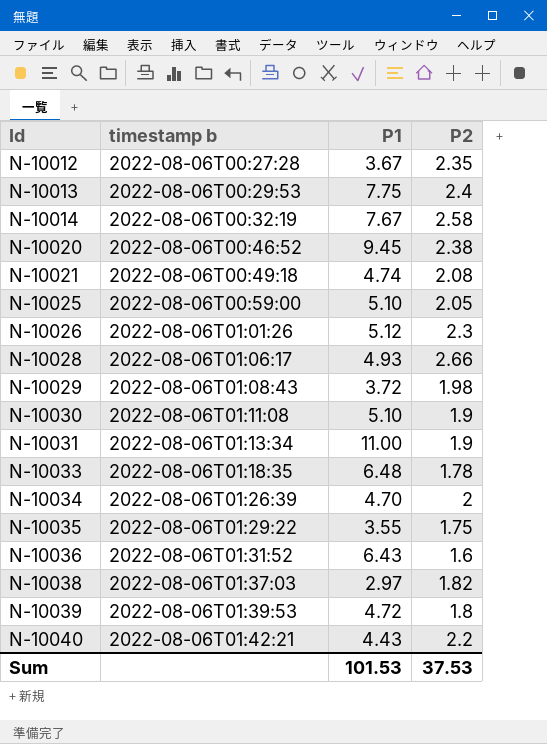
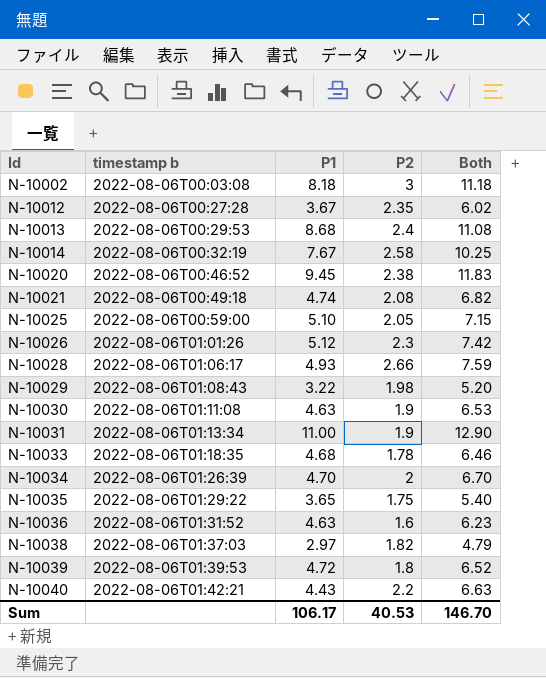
column Both | formula: none -> [P1] + [P2]
row N-10002: none -> 2022-08-06T00:03:08 | 8.18 | 3 | 11.18
N-10013 | P1: 7.75 -> 8.68
N-10029 | P1: 3.72 -> 3.22
N-10030 | P1: 5.10 -> 4.63
N-10033 | P1: 6.48 -> 4.68
N-10035 | P1: 3.55 -> 3.65
N-10036 | P1: 6.43 -> 4.63
Sum | P1: 101.53 -> 106.17
Sum | P2: 37.53 -> 40.53

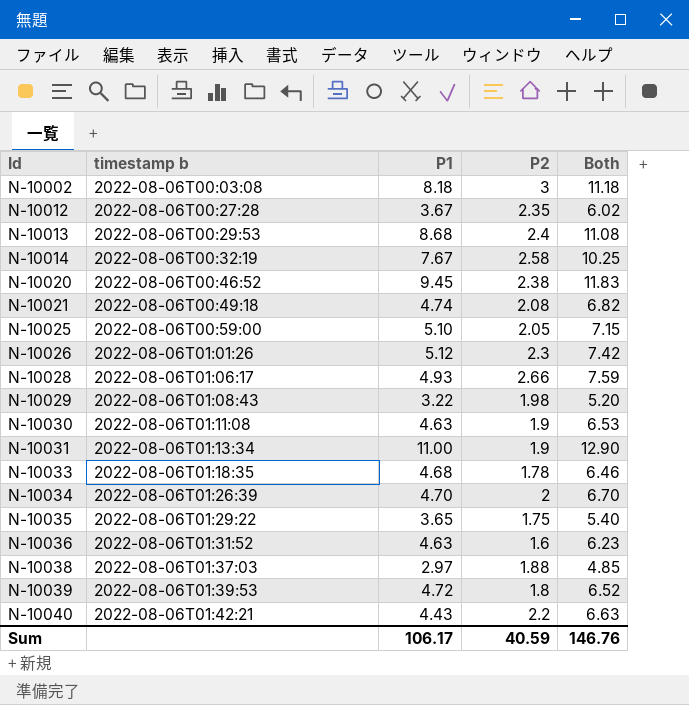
N-10038 | P2: 1.82 -> 1.88
N-10038 | Both: 4.79 -> 4.85
Sum | P2: 40.53 -> 40.59
Sum | Both: 146.70 -> 146.76

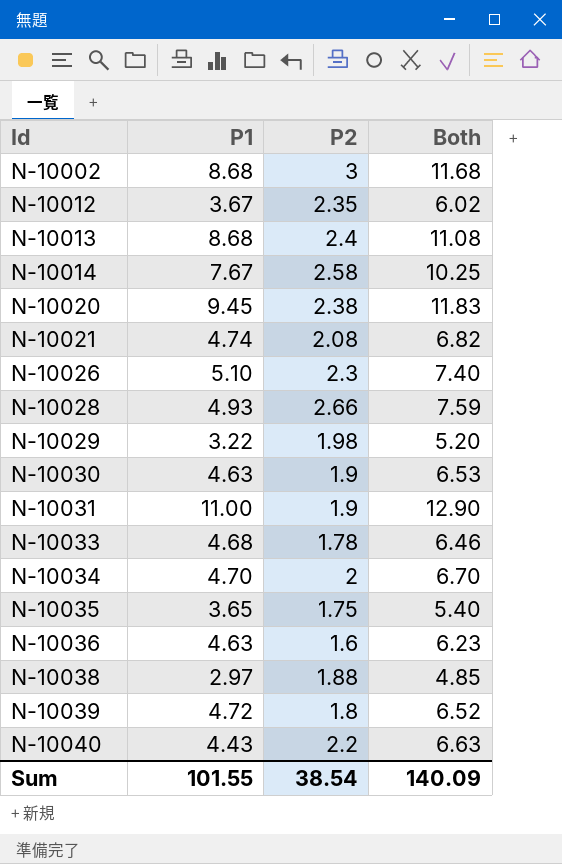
column timestamp b | position: 2 -> none
row N-10025: 2022-08-06T00:59:00 | 5.10 | 2.05 | 7.15 -> none
N-10002 | P1: 8.18 -> 8.68
N-10002 | Both: 11.18 -> 11.68
N-10026 | P1: 5.12 -> 5.10
N-10026 | Both: 7.42 -> 7.40
Sum | P1: 106.17 -> 101.55
Sum | P2: 40.59 -> 38.54
Sum | Both: 146.76 -> 140.09

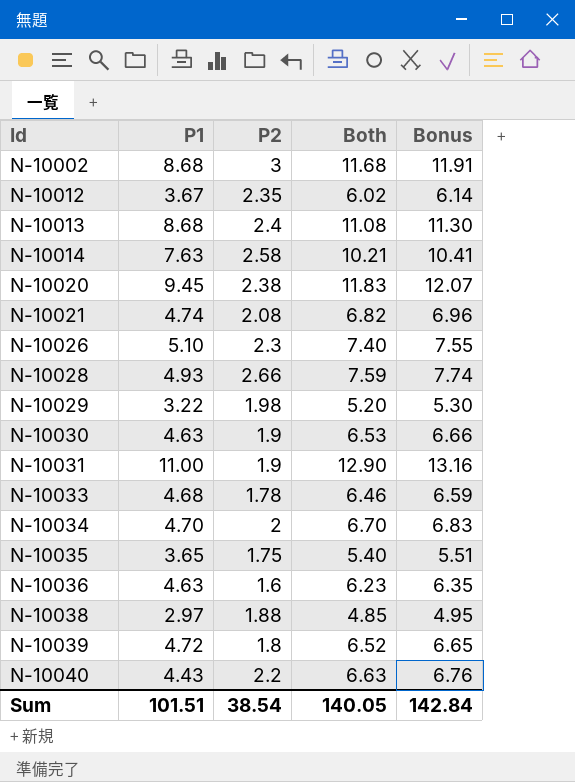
column Bonus | formula: none -> [Both] * 1.02
N-10014 | P1: 7.67 -> 7.63
N-10014 | Both: 10.25 -> 10.21
Sum | P1: 101.55 -> 101.51
Sum | Both: 140.09 -> 140.05

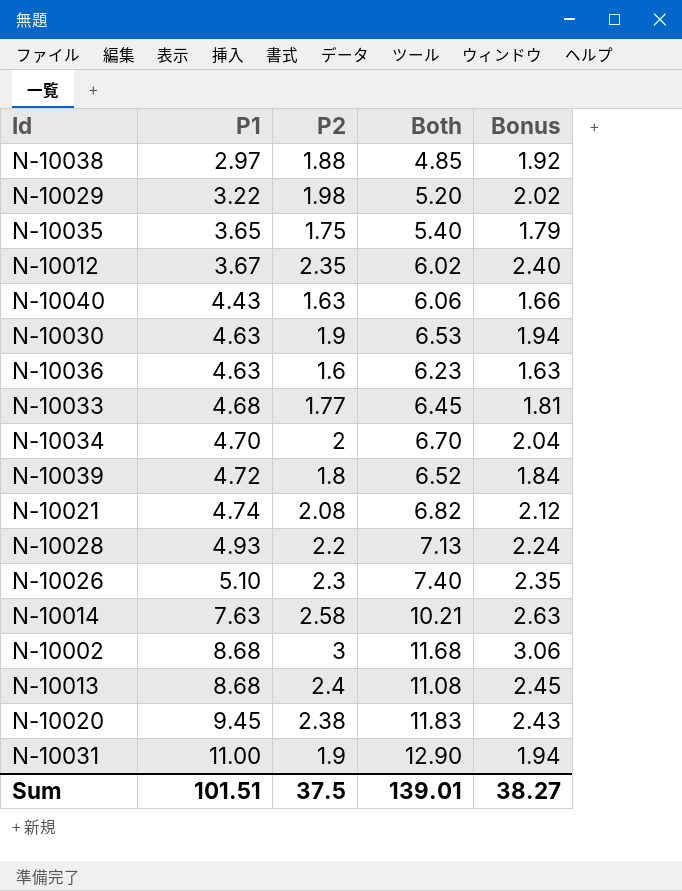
row order: Id ascending -> P1 ascending
column Bonus | formula: [Both] * 1.02 -> [P2] * 1.02
N-10040 | P2: 2.2 -> 1.63
N-10040 | Both: 6.63 -> 6.06
N-10033 | P2: 1.78 -> 1.77
N-10033 | Both: 6.46 -> 6.45
N-10028 | P2: 2.66 -> 2.2
N-10028 | Both: 7.59 -> 7.13
Sum | P2: 38.54 -> 37.5
Sum | Both: 140.05 -> 139.01
Sum | Bonus: 142.84 -> 38.27

